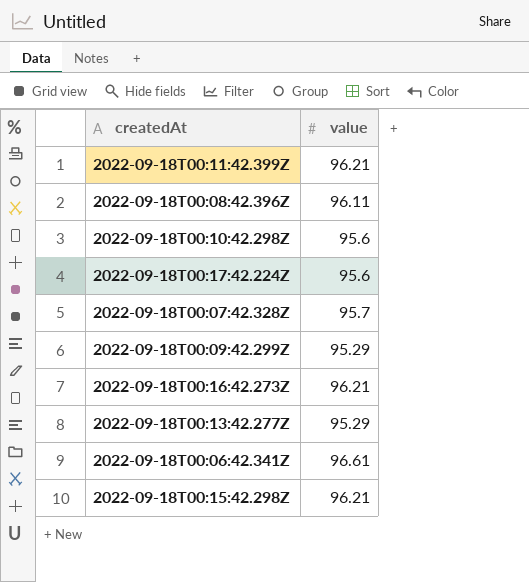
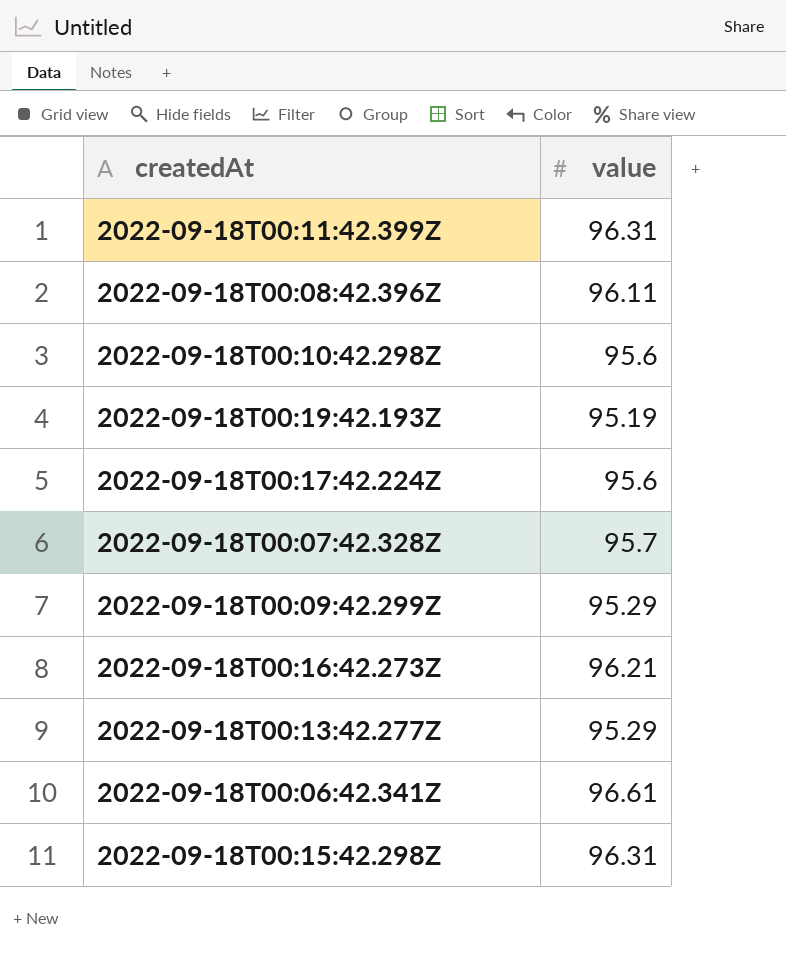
2022-09-18T00:11:42.399Z | value: 96.21 -> 96.31
row 2022-09-18T00:19:42.193Z: none -> 95.19
2022-09-18T00:15:42.298Z | value: 96.21 -> 96.31

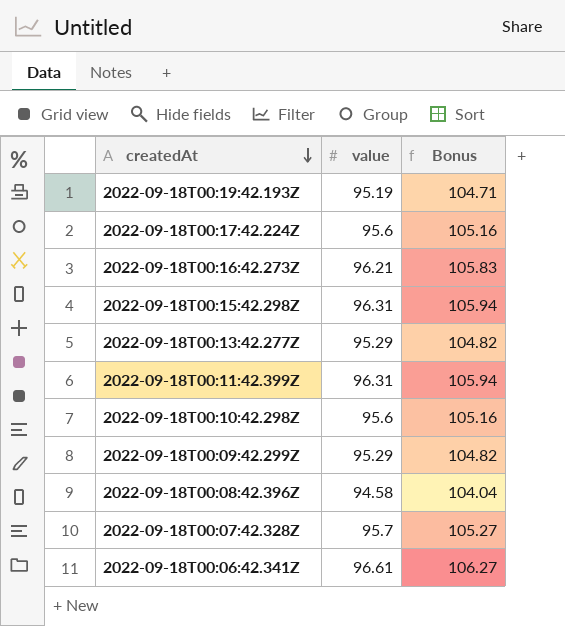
row order: none -> createdAt descending
column Bonus | formula: none -> [value] * 1.1
2022-09-18T00:08:42.396Z | value: 96.11 -> 94.58

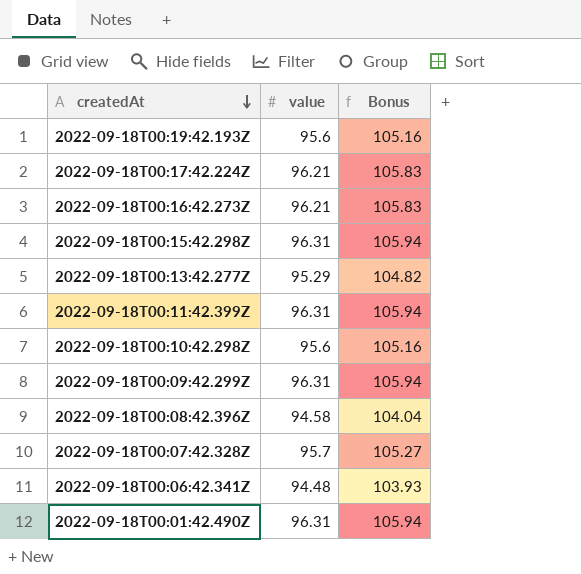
2022-09-18T00:19:42.193Z | value: 95.19 -> 95.6
2022-09-18T00:19:42.193Z | Bonus: 104.71 -> 105.16
2022-09-18T00:17:42.224Z | value: 95.6 -> 96.21
2022-09-18T00:17:42.224Z | Bonus: 105.16 -> 105.83
2022-09-18T00:09:42.299Z | value: 95.29 -> 96.31
2022-09-18T00:09:42.299Z | Bonus: 104.82 -> 105.94
2022-09-18T00:06:42.341Z | value: 96.61 -> 94.48
2022-09-18T00:06:42.341Z | Bonus: 106.27 -> 103.93
row 2022-09-18T00:01:42.490Z: none -> 96.31 | 105.94

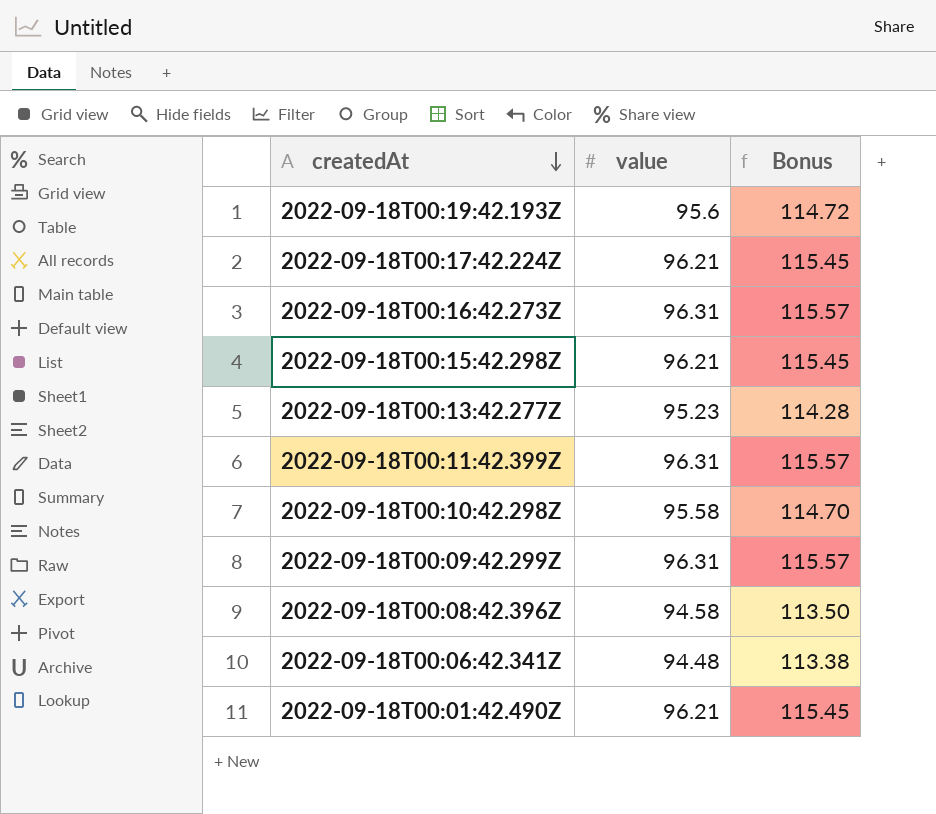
column Bonus | formula: [value] * 1.1 -> [value] * 1.2
row 2022-09-18T00:07:42.328Z: 95.7 | 105.27 -> none
2022-09-18T00:16:42.273Z | value: 96.21 -> 96.31
2022-09-18T00:15:42.298Z | value: 96.31 -> 96.21
2022-09-18T00:13:42.277Z | value: 95.29 -> 95.23
2022-09-18T00:10:42.298Z | value: 95.6 -> 95.58
2022-09-18T00:01:42.490Z | value: 96.31 -> 96.21

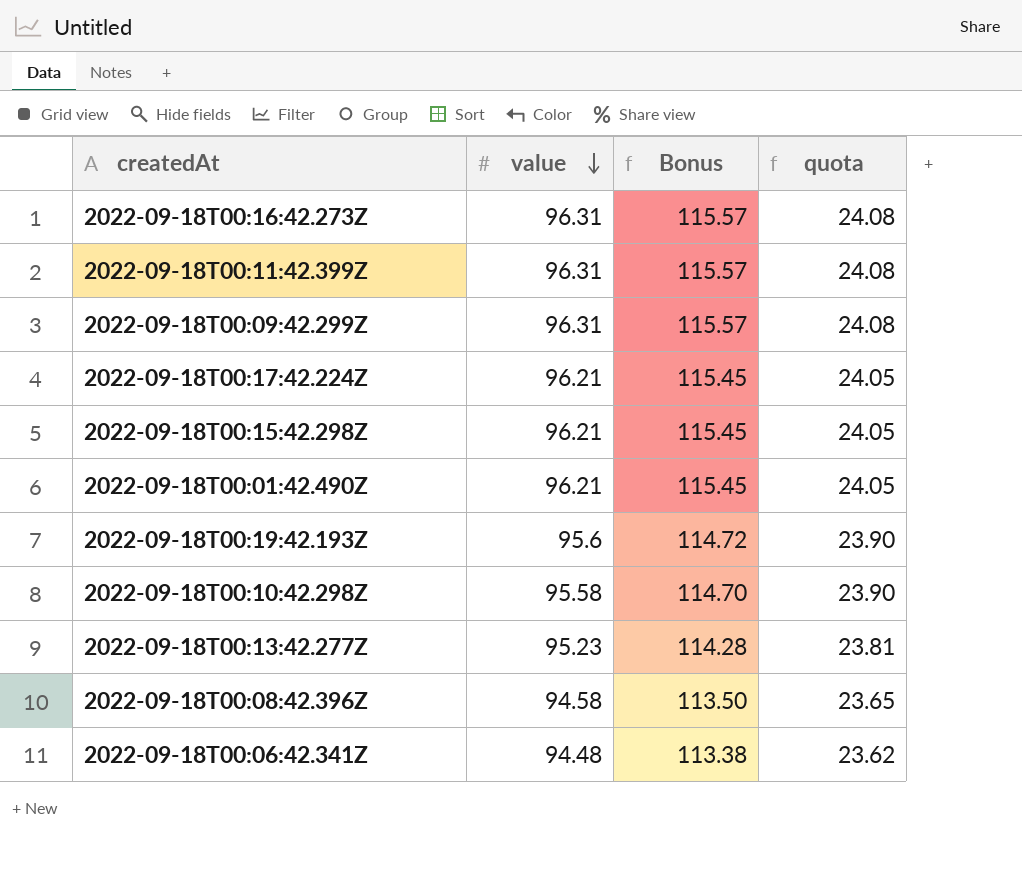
row order: createdAt descending -> value descending
column quota | formula: none -> [value] * 0.25

